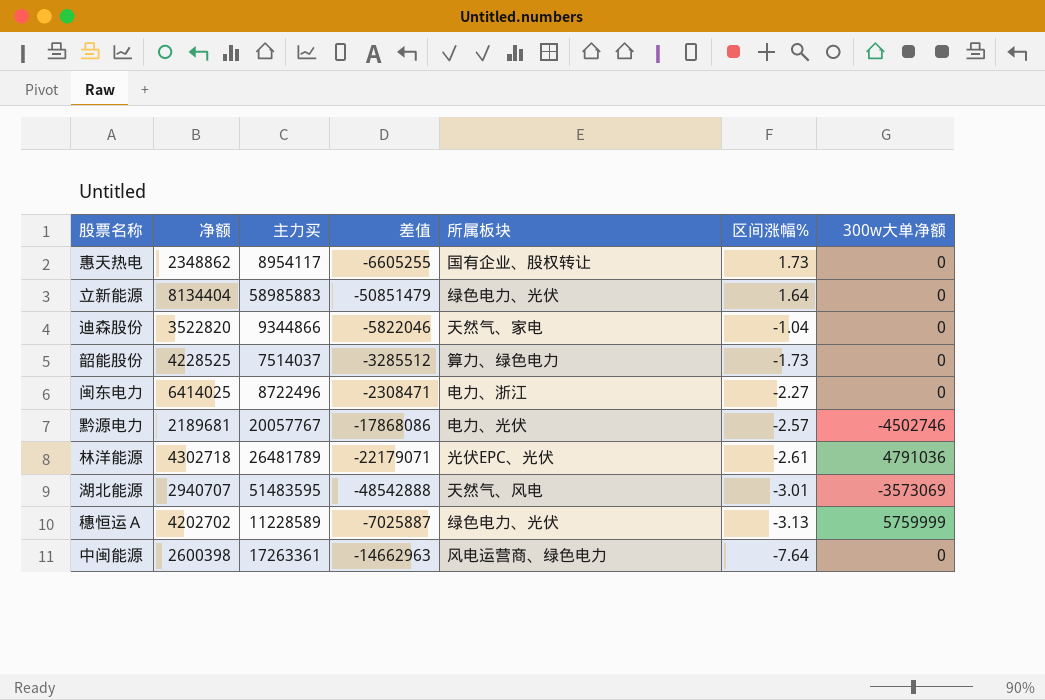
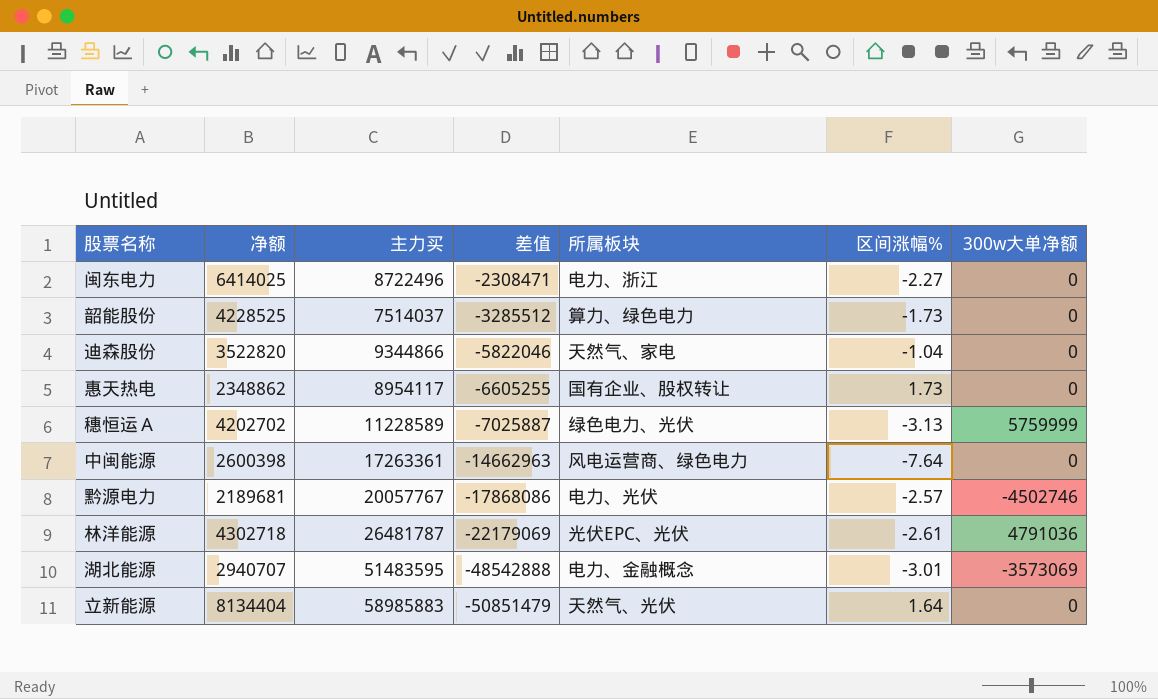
row order: 区间涨幅% descending -> 差值 descending
林洋能源 | 主力买: 26481789 -> 26481787
林洋能源 | 差值: -22179071 -> -22179069
湖北能源 | 所属板块: 天然气、风电 -> 电力、金融概念
立新能源 | 所属板块: 绿色电力、光伏 -> 天然气、光伏

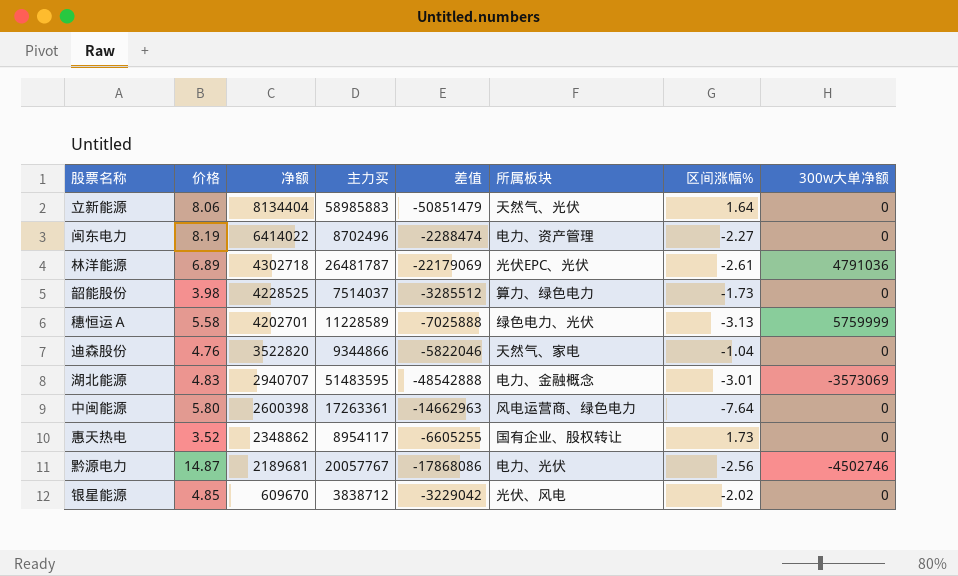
row order: 差值 descending -> 净额 descending
column 价格 | position: none -> 2
闽东电力 | 净额: 6414025 -> 6414022
闽东电力 | 主力买: 8722496 -> 8702496
闽东电力 | 差值: -2308471 -> -2288474
闽东电力 | 所属板块: 电力、浙江 -> 电力、资产管理
穗恒运Ａ | 净额: 4202702 -> 4202701
穗恒运Ａ | 差值: -7025887 -> -7025888
黔源电力 | 区间涨幅%: -2.57 -> -2.56
row 银星能源: none -> 4.85 | 609670 | 3838712 | -3229042 | 光伏、风电 | -2.02 | 0

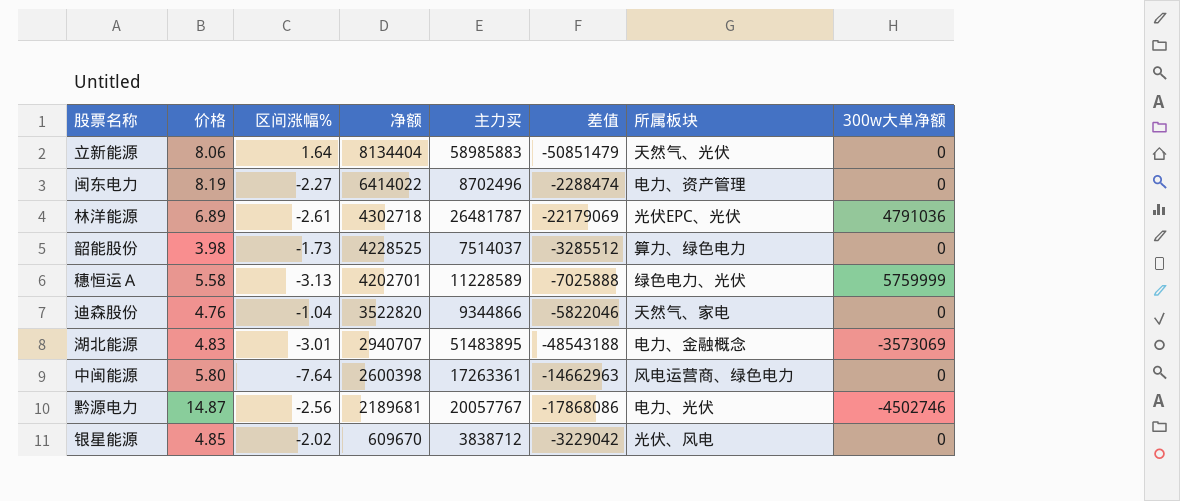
column 区间涨幅% | position: 7 -> 3
row 惠天热电: 3.52 | 2348862 | 8954117 | -6605255 | 国有企业、股权转让 | 1.73 | 0 -> none
湖北能源 | 主力买: 51483595 -> 51483895
湖北能源 | 差值: -48542888 -> -48543188

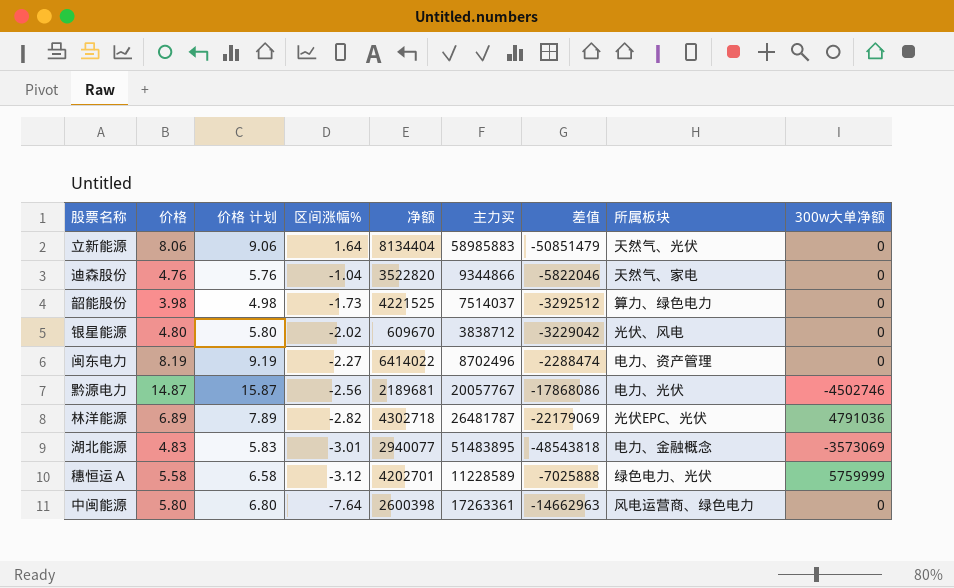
row order: 净额 descending -> 区间涨幅% descending
column 价格 计划 | formula: none -> [价格] + 1
韶能股份 | 净额: 4228525 -> 4221525
韶能股份 | 差值: -3285512 -> -3292512
银星能源 | 价格: 4.85 -> 4.80
林洋能源 | 区间涨幅%: -2.61 -> -2.82
湖北能源 | 净额: 2940707 -> 2940077
湖北能源 | 差值: -48543188 -> -48543818
穗恒运Ａ | 区间涨幅%: -3.13 -> -3.12

